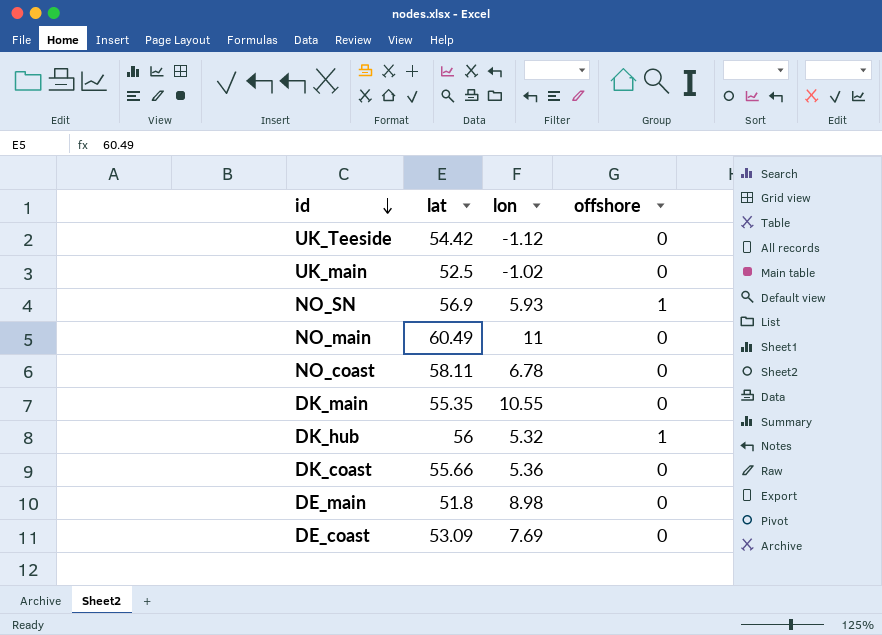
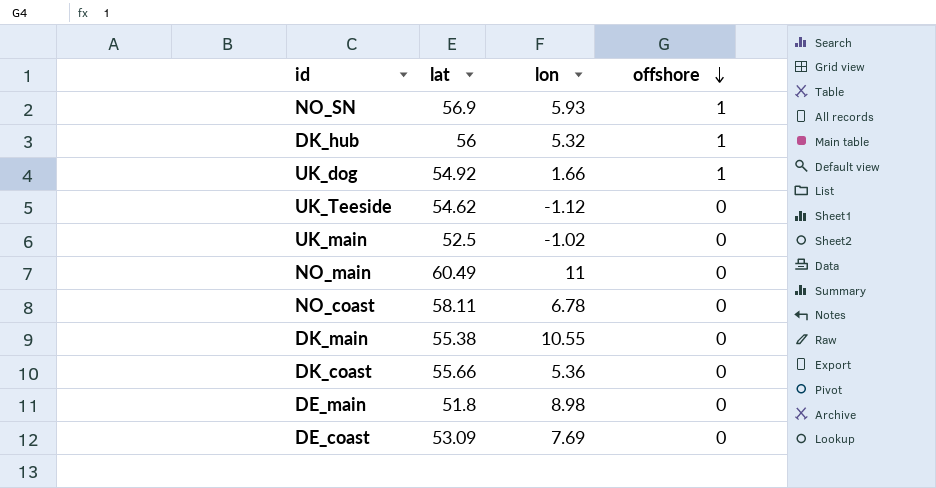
row order: id descending -> offshore descending
row UK_dog: none -> 54.92 | 1.66 | 1
UK_Teeside | lat: 54.42 -> 54.62
DK_main | lat: 55.35 -> 55.38

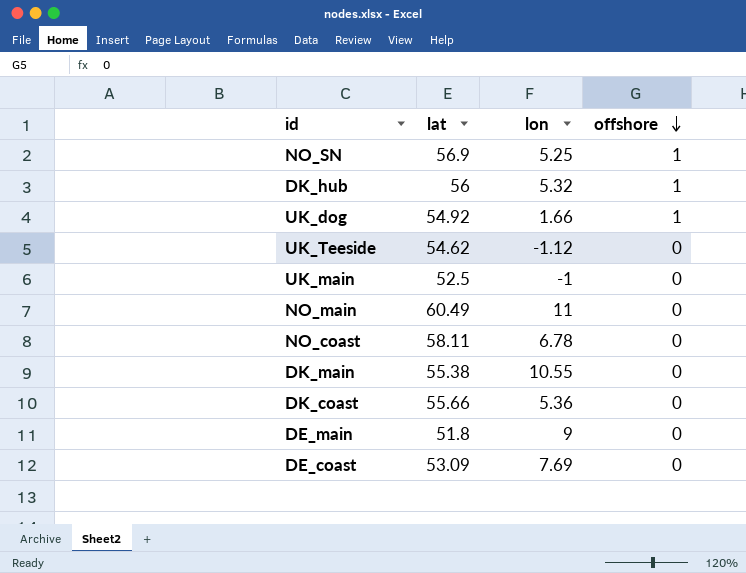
NO_SN | lon: 5.93 -> 5.25
UK_main | lon: -1.02 -> -1
DE_main | lon: 8.98 -> 9

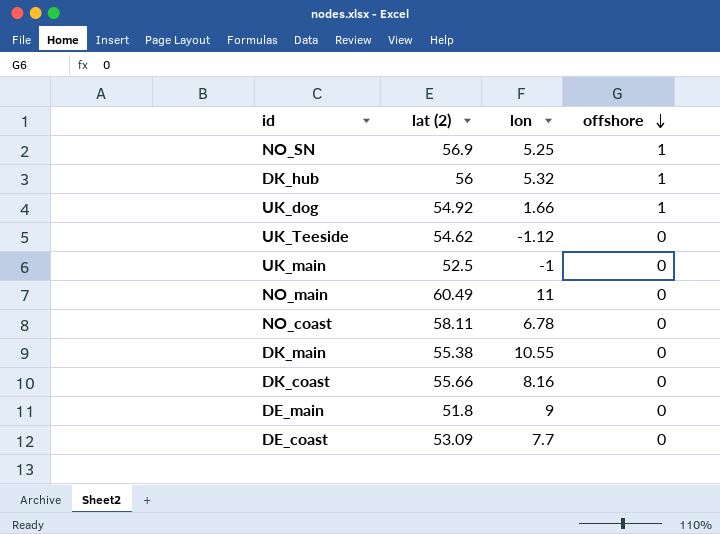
column name: lat -> lat (2)
DK_coast | lon: 5.36 -> 8.16
DE_coast | lon: 7.69 -> 7.7

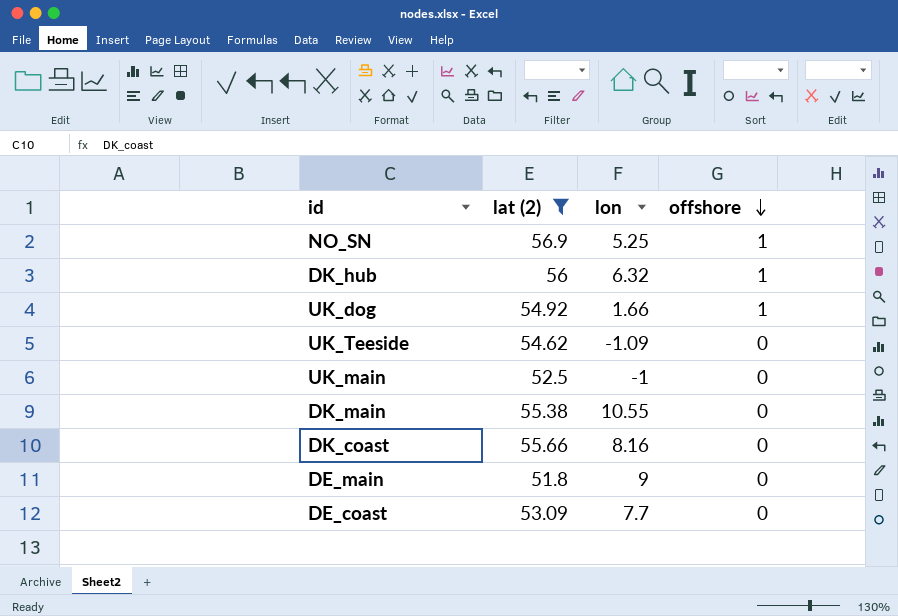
filter: none -> lat (2) <= 56.9
DK_hub | lon: 5.32 -> 6.32
UK_Teeside | lon: -1.12 -> -1.09

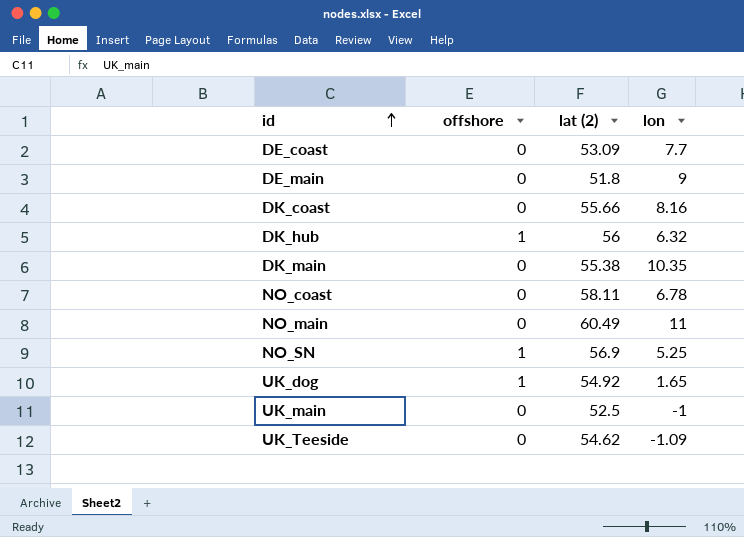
filter: lat (2) <= 56.9 -> none
row order: offshore descending -> id ascending
column offshore | position: 4 -> 2
DK_main | lon: 10.55 -> 10.35
UK_dog | lon: 1.66 -> 1.65

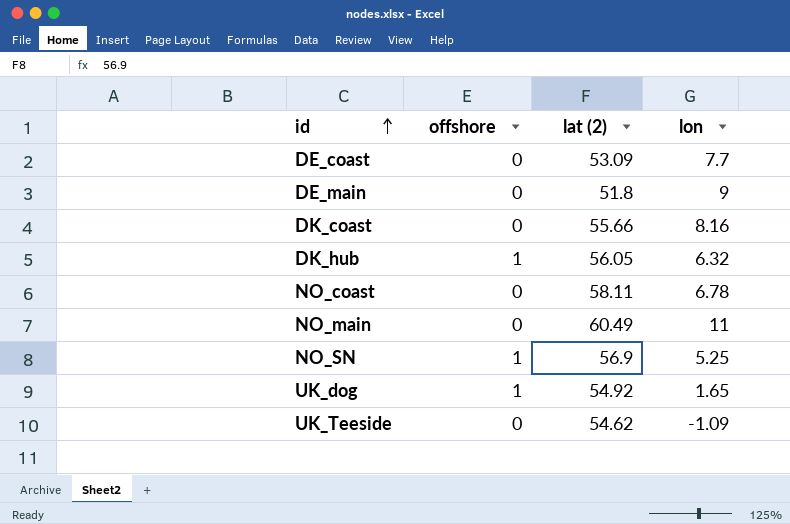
row DK_main: 0 | 55.38 | 10.35 -> none
row UK_main: 0 | 52.5 | -1 -> none
DK_hub | lat (2): 56 -> 56.05

